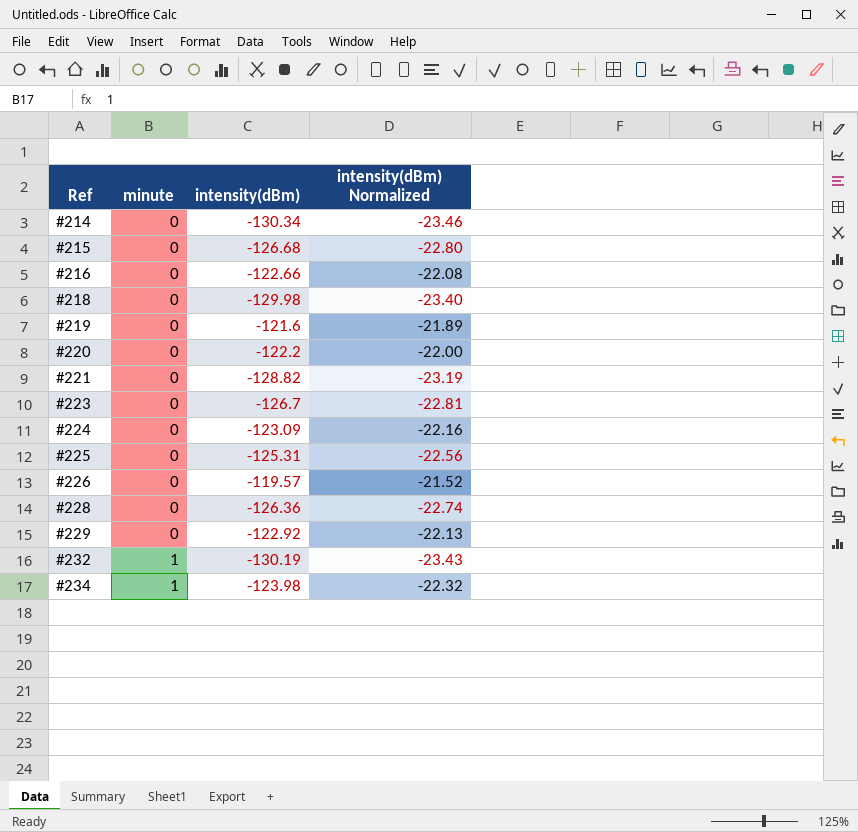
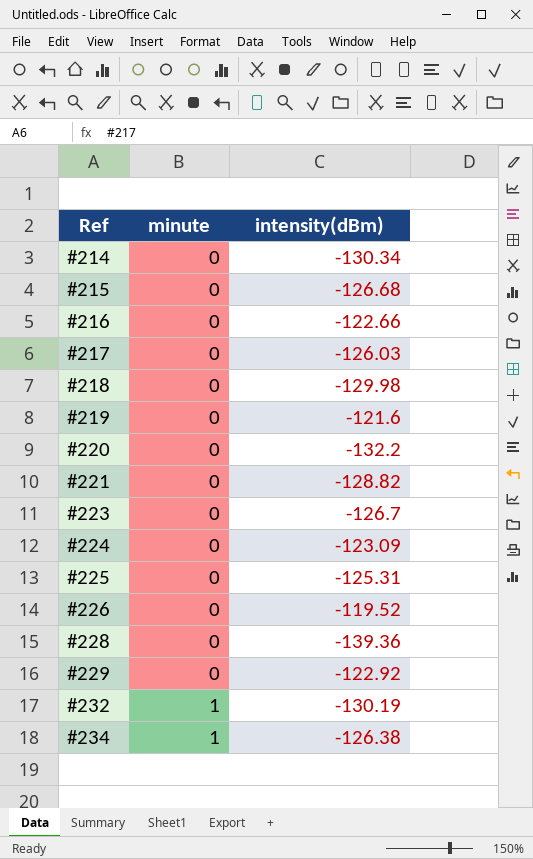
column intensity(dBm) Normalized | formula: [intensity(dBm)] * 0.18 -> none
row #217: none -> 0 | -126.03
#220 | intensity(dBm): -122.2 -> -132.2
#226 | intensity(dBm): -119.57 -> -119.52
#228 | intensity(dBm): -126.36 -> -139.36
#234 | intensity(dBm): -123.98 -> -126.38

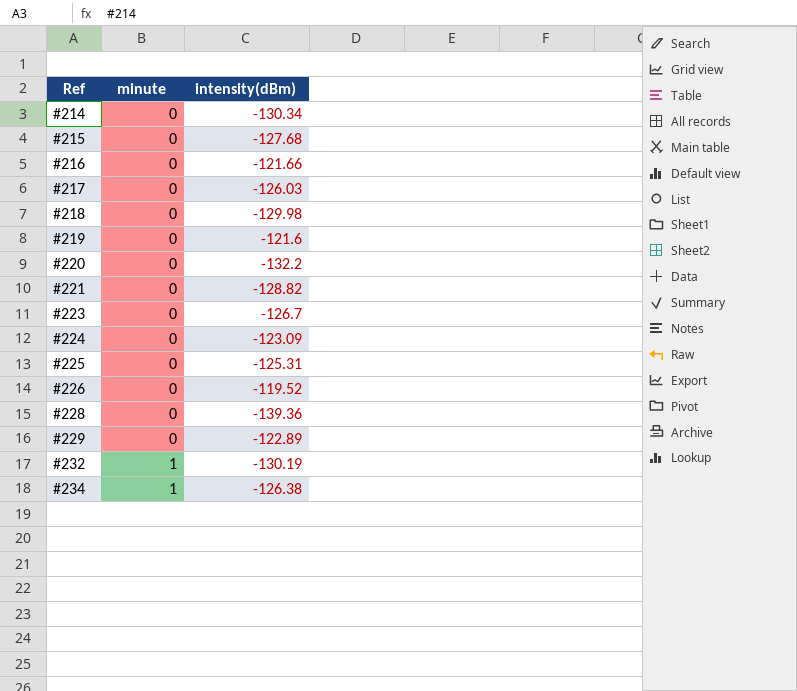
#215 | intensity(dBm): -126.68 -> -127.68
#216 | intensity(dBm): -122.66 -> -121.66
#229 | intensity(dBm): -122.92 -> -122.89

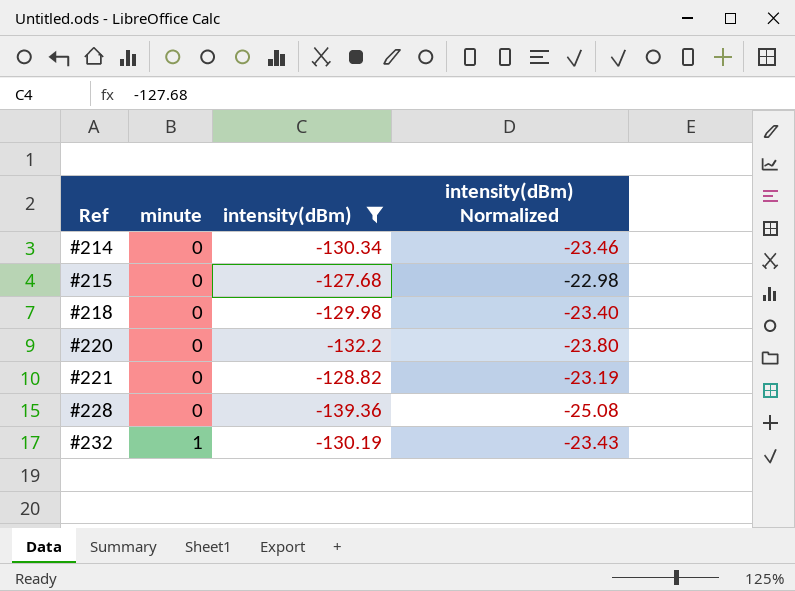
filter: none -> intensity(dBm) <= -127.68
column intensity(dBm) Normalized | formula: none -> [intensity(dBm)] * 0.18

